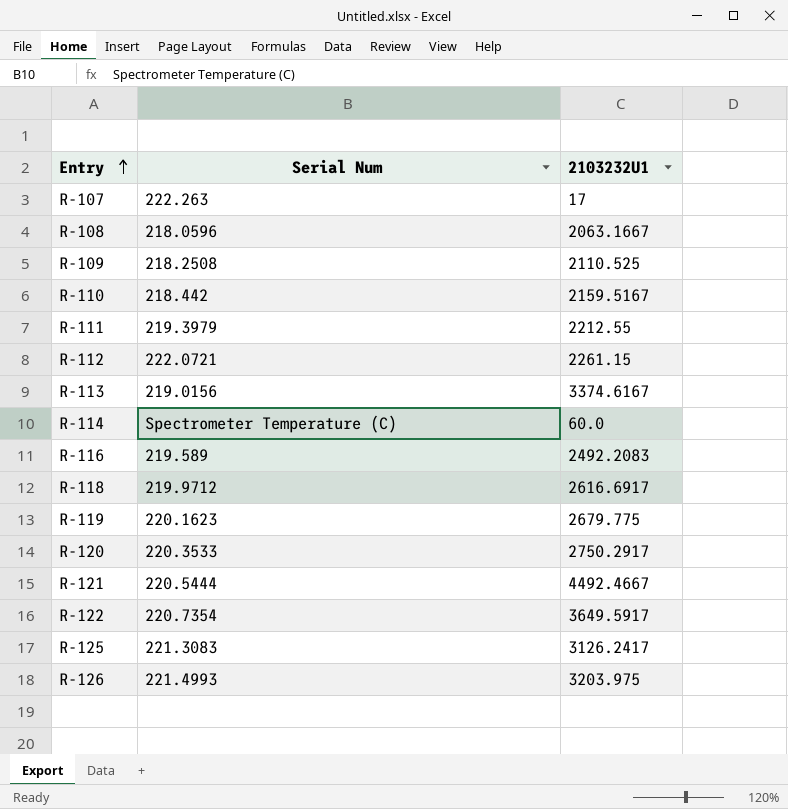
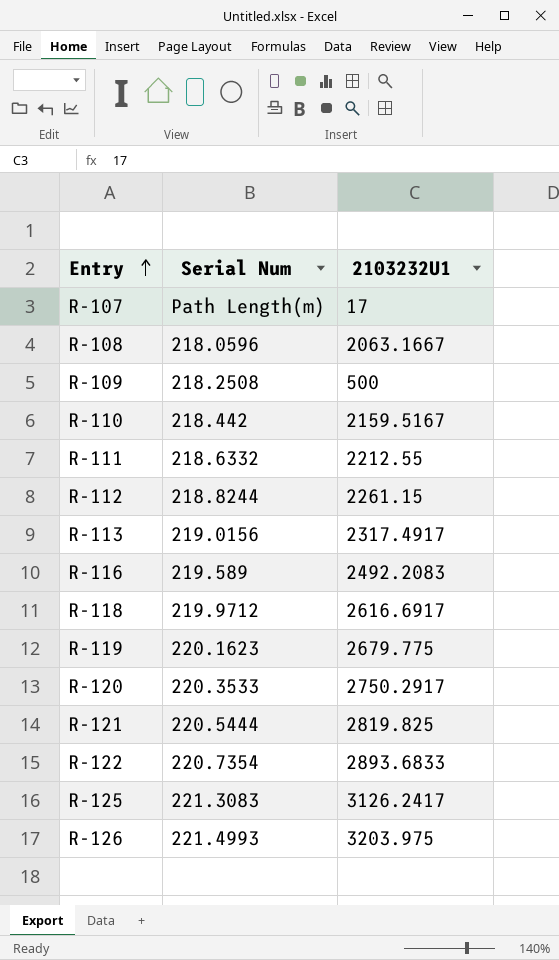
row R-114: Spectrometer Temperature (C) | 60.0 -> none
R-107 | Serial Num: 222.263 -> Path Length(m)
R-109 | 2103232U1: 2110.525 -> 500
R-111 | Serial Num: 219.3979 -> 218.6332
R-112 | Serial Num: 222.0721 -> 218.8244
R-113 | 2103232U1: 3374.6167 -> 2317.4917
R-121 | 2103232U1: 4492.4667 -> 2819.825
R-122 | 2103232U1: 3649.5917 -> 2893.6833

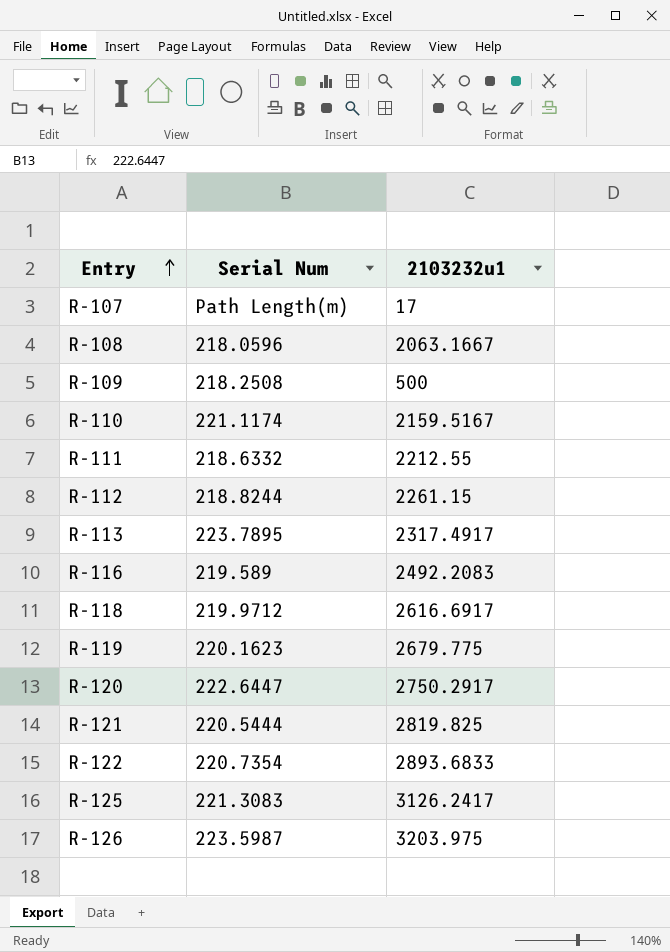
column name: 2103232U1 -> 2103232u1
R-110 | Serial Num: 218.442 -> 221.1174
R-113 | Serial Num: 219.0156 -> 223.7895
R-120 | Serial Num: 220.3533 -> 222.6447
R-126 | Serial Num: 221.4993 -> 223.5987

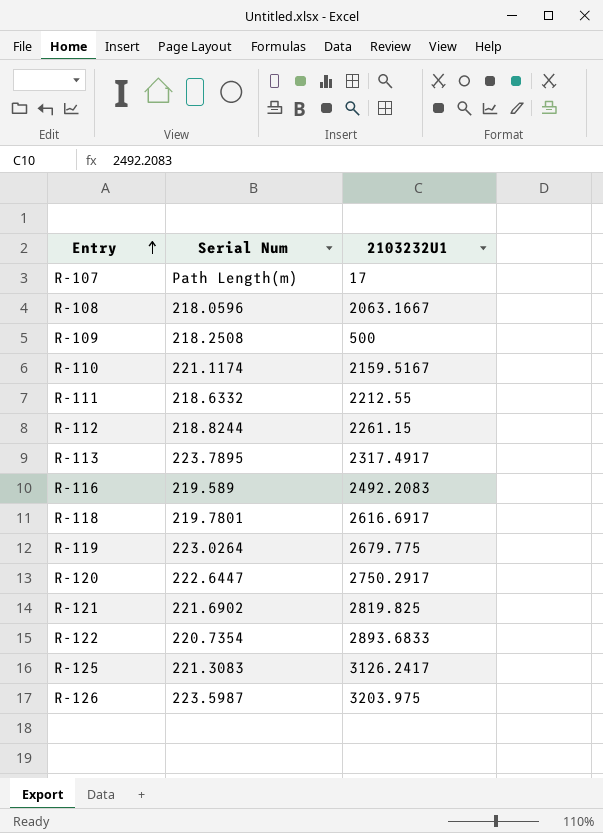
column name: 2103232u1 -> 2103232U1
R-118 | Serial Num: 219.9712 -> 219.7801
R-119 | Serial Num: 220.1623 -> 223.0264
R-121 | Serial Num: 220.5444 -> 221.6902

